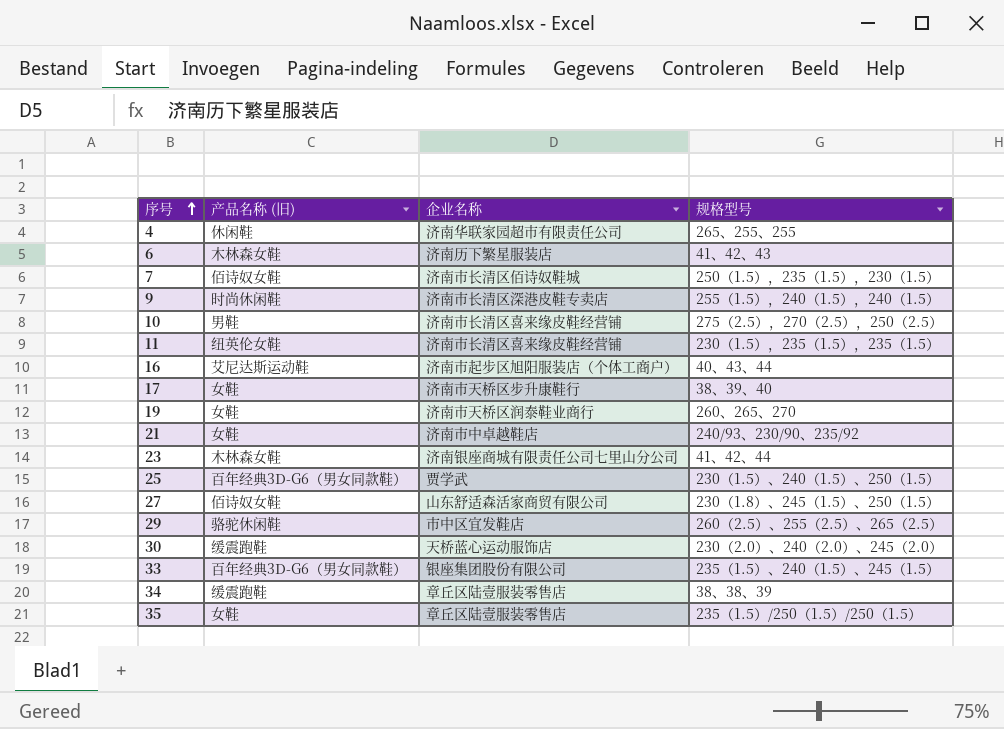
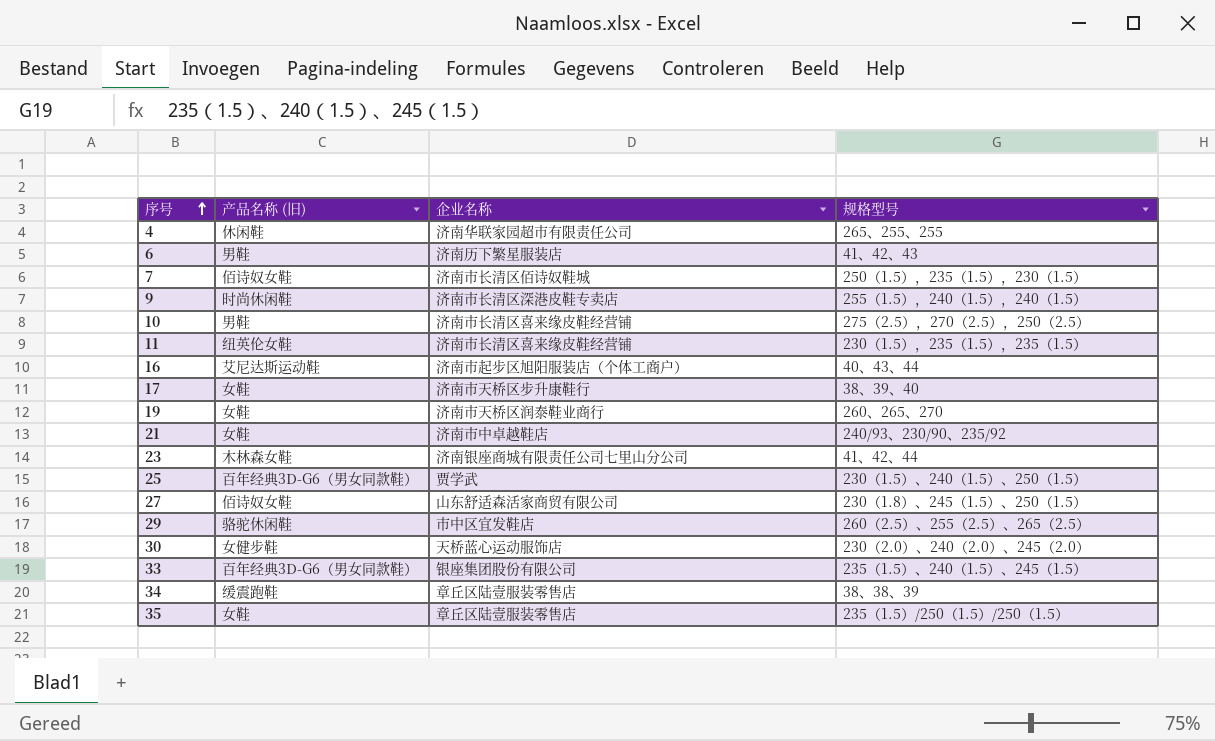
6 | 产品名称 (旧): 木林森女鞋 -> 男鞋
30 | 产品名称 (旧): 缓震跑鞋 -> 女健步鞋

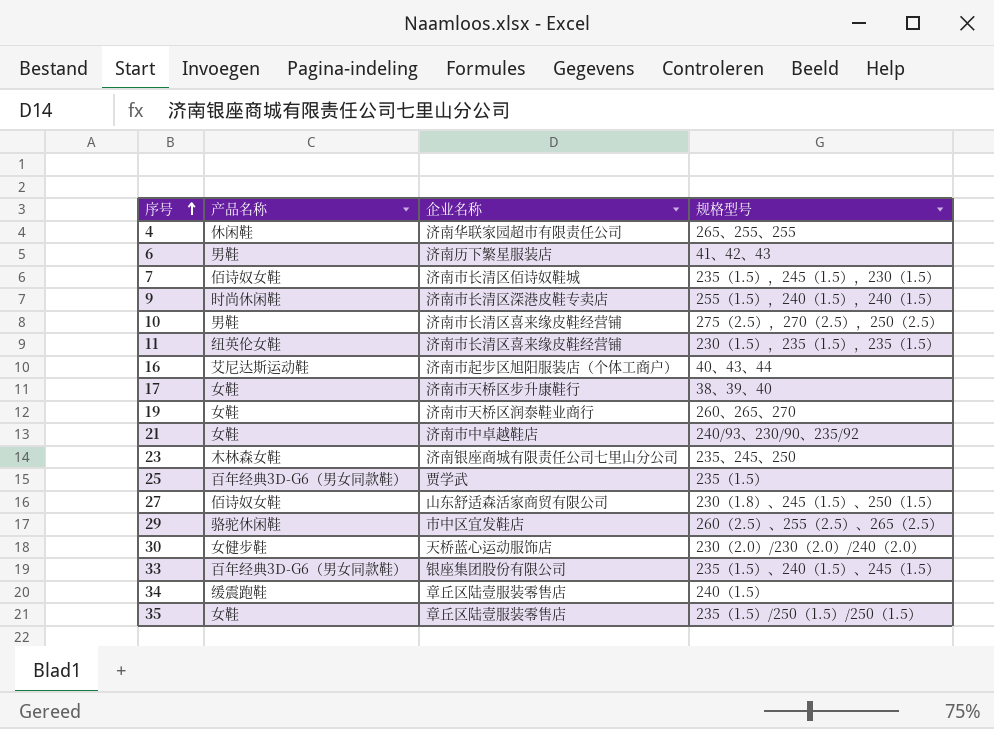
column name: 产品名称 (旧) -> 产品名称
7 | 规格型号: 250（1.5），235（1.5），230（1.5） -> 235（1.5），245（1.5），230（1.5）
23 | 规格型号: 41、42、44 -> 235、245、250
25 | 规格型号: 230（1.5）、240（1.5）、250（1.5） -> 235（1.5）
30 | 规格型号: 230（2.0）、240（2.0）、245（2.0） -> 230（2.0）/230（2.0）/240（2.0）
34 | 规格型号: 38、38、39 -> 240（1.5）

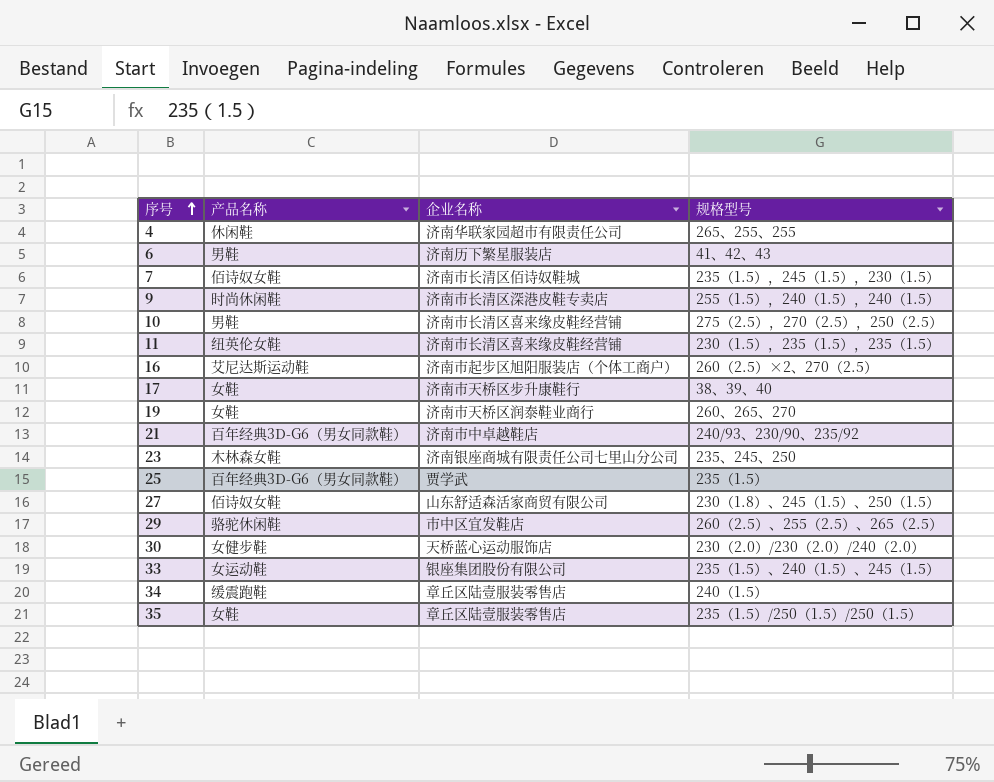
16 | 规格型号: 40、43、44 -> 260（2.5）×2、270（2.5）
21 | 产品名称: 女鞋 -> 百年经典3D-G6（男女同款鞋）
33 | 产品名称: 百年经典3D-G6（男女同款鞋） -> 女运动鞋

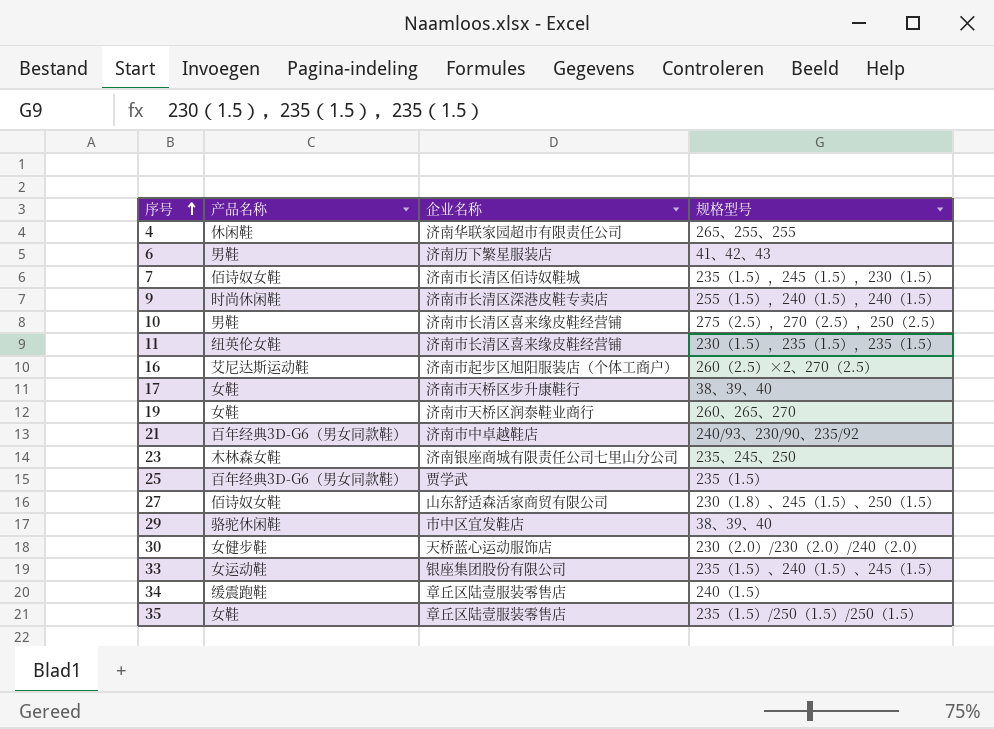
29 | 规格型号: 260（2.5）、255（2.5）、265（2.5） -> 38、39、40

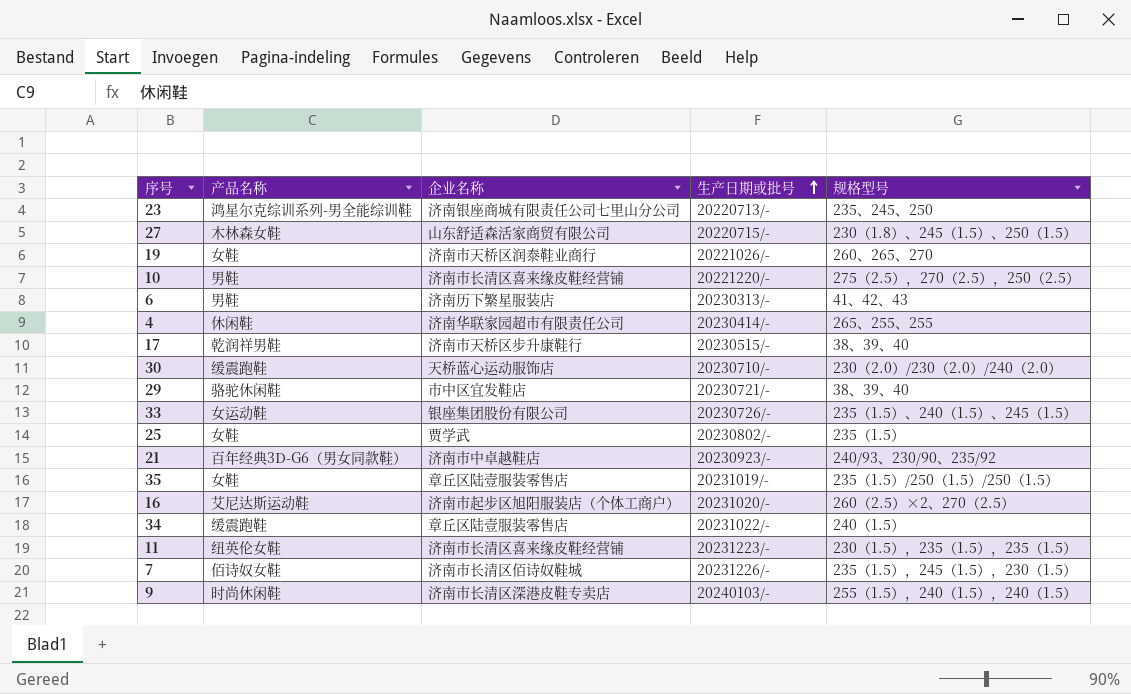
row order: 序号 ascending -> 生产日期或批号 ascending
column 生产日期或批号 | position: none -> 4
23 | 产品名称: 木林森女鞋 -> 鸿星尔克综训系列-男全能综训鞋
27 | 产品名称: 佰诗奴女鞋 -> 木林森女鞋
17 | 产品名称: 女鞋 -> 乾润祥男鞋
30 | 产品名称: 女健步鞋 -> 缓震跑鞋
25 | 产品名称: 百年经典3D-G6（男女同款鞋） -> 女鞋

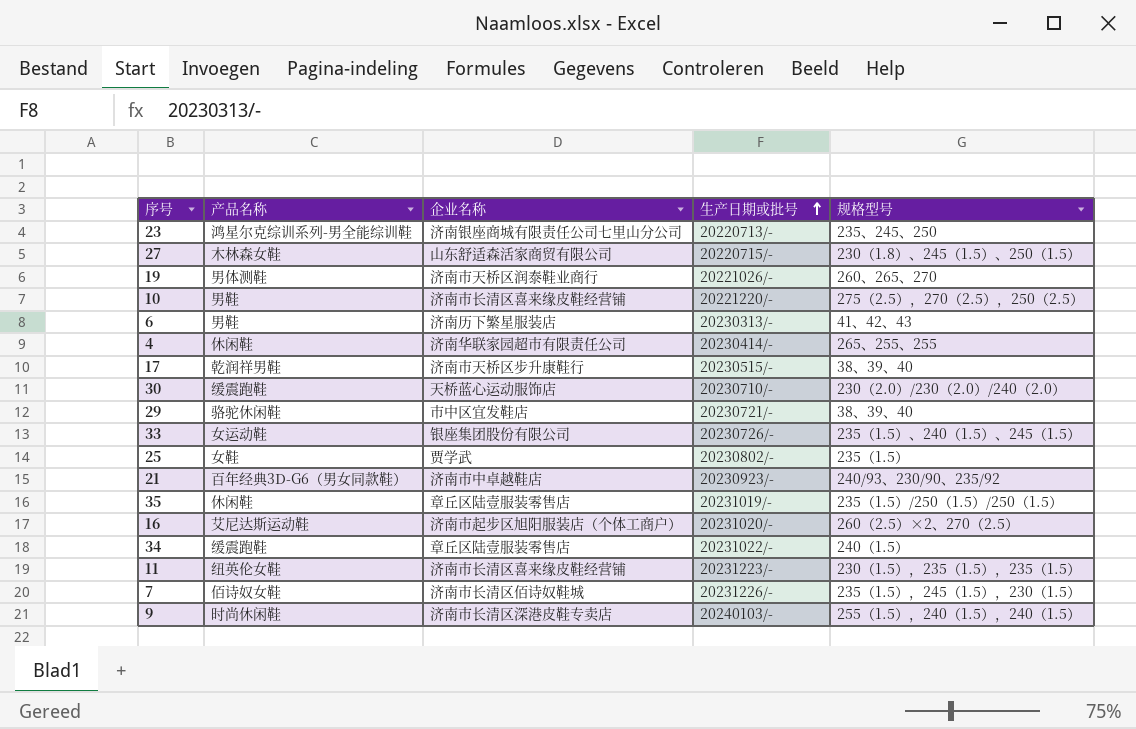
19 | 产品名称: 女鞋 -> 男体测鞋
35 | 产品名称: 女鞋 -> 休闲鞋

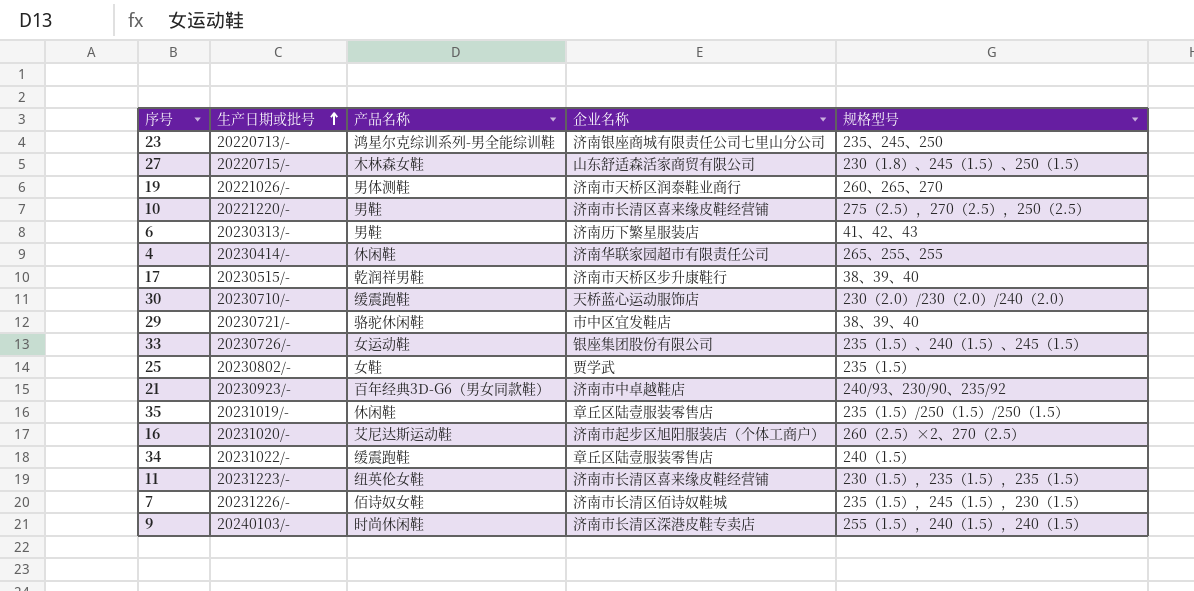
column 生产日期或批号 | position: 4 -> 2

